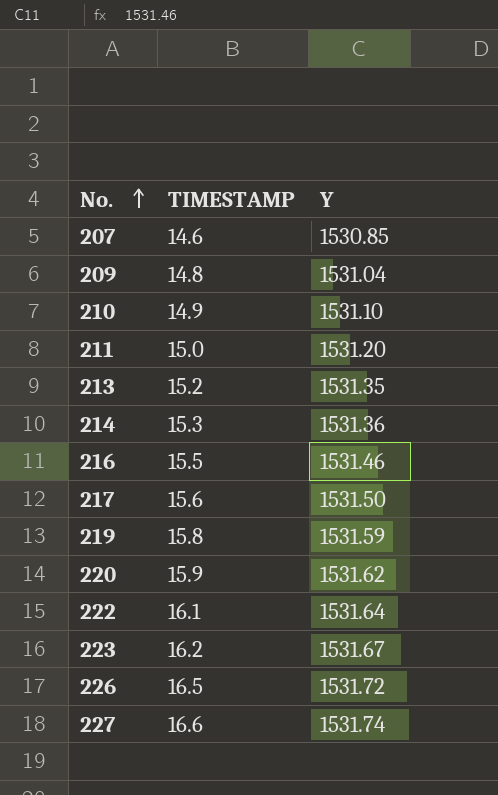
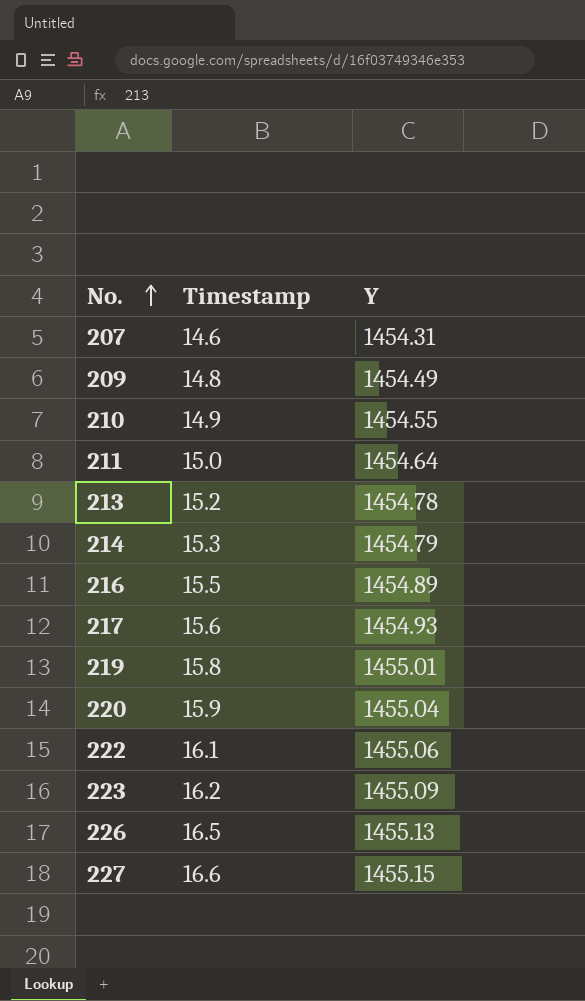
column name: TIMESTAMP -> Timestamp
207 | Y: 1530.85 -> 1454.31
209 | Y: 1531.04 -> 1454.49
210 | Y: 1531.10 -> 1454.55
211 | Y: 1531.20 -> 1454.64
213 | Y: 1531.35 -> 1454.78
214 | Y: 1531.36 -> 1454.79
216 | Y: 1531.46 -> 1454.89
217 | Y: 1531.50 -> 1454.93
219 | Y: 1531.59 -> 1455.01
220 | Y: 1531.62 -> 1455.04
222 | Y: 1531.64 -> 1455.06
223 | Y: 1531.67 -> 1455.09
226 | Y: 1531.72 -> 1455.13
227 | Y: 1531.74 -> 1455.15

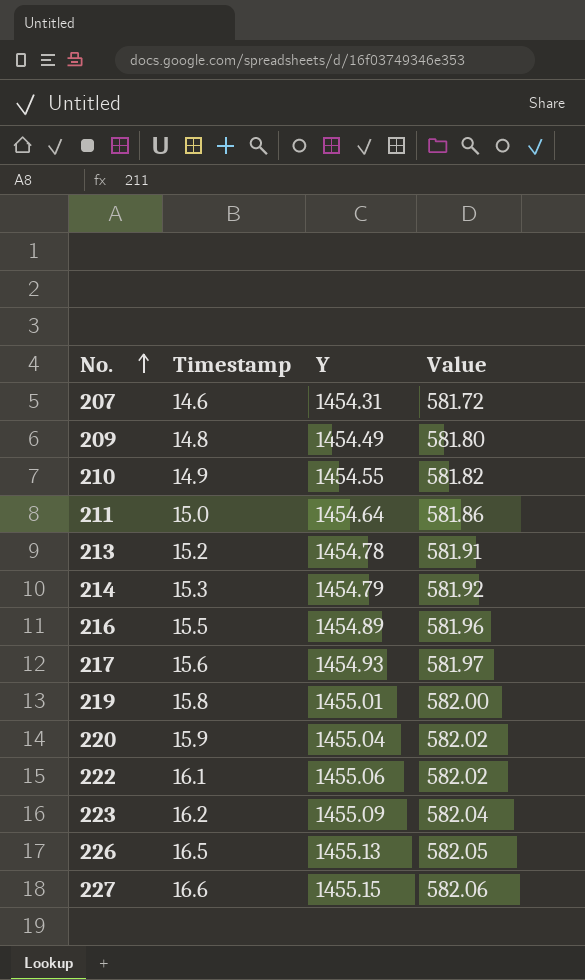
column Value | formula: none -> [Y] * 0.4

